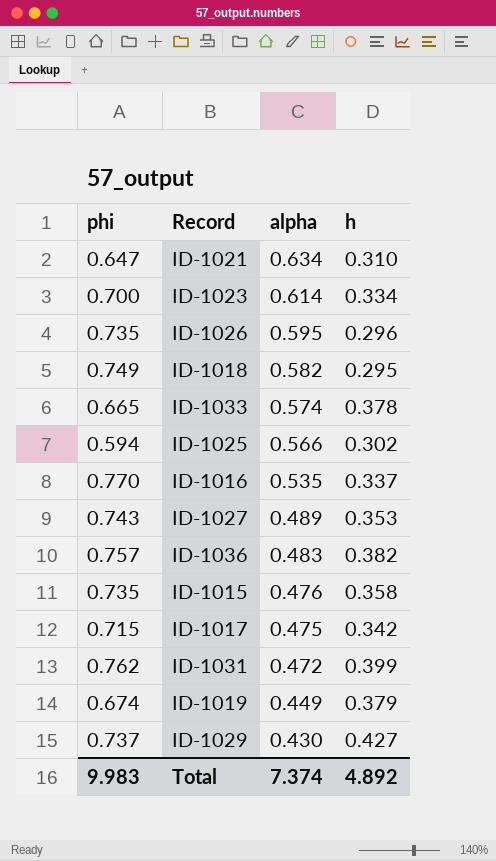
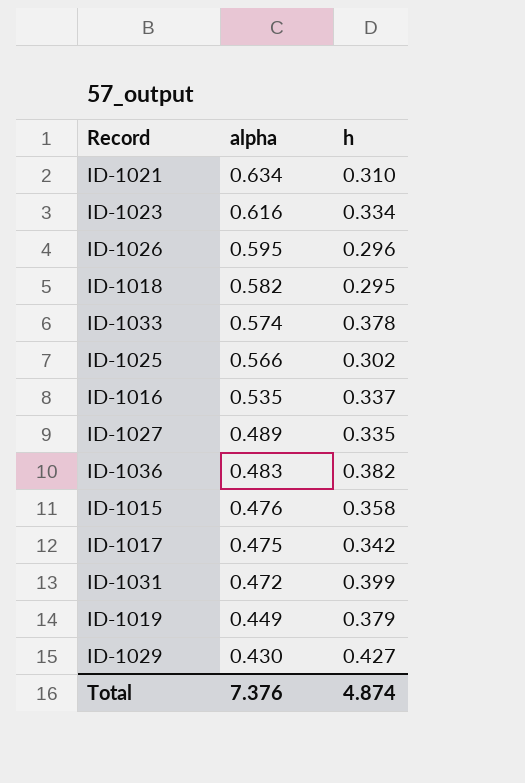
column phi | position: 1 -> none
ID-1023 | alpha: 0.614 -> 0.616
ID-1027 | h: 0.353 -> 0.335
Total | alpha: 7.374 -> 7.376
Total | h: 4.892 -> 4.874

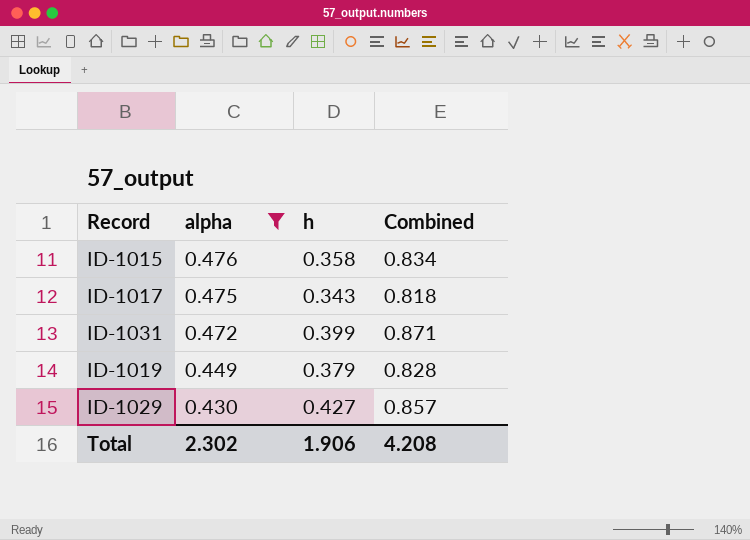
filter: none -> alpha <= 0.476
column Combined | formula: none -> [alpha] + [h]
ID-1017 | h: 0.342 -> 0.343
Total | alpha: 7.376 -> 2.302
Total | h: 4.874 -> 1.906

